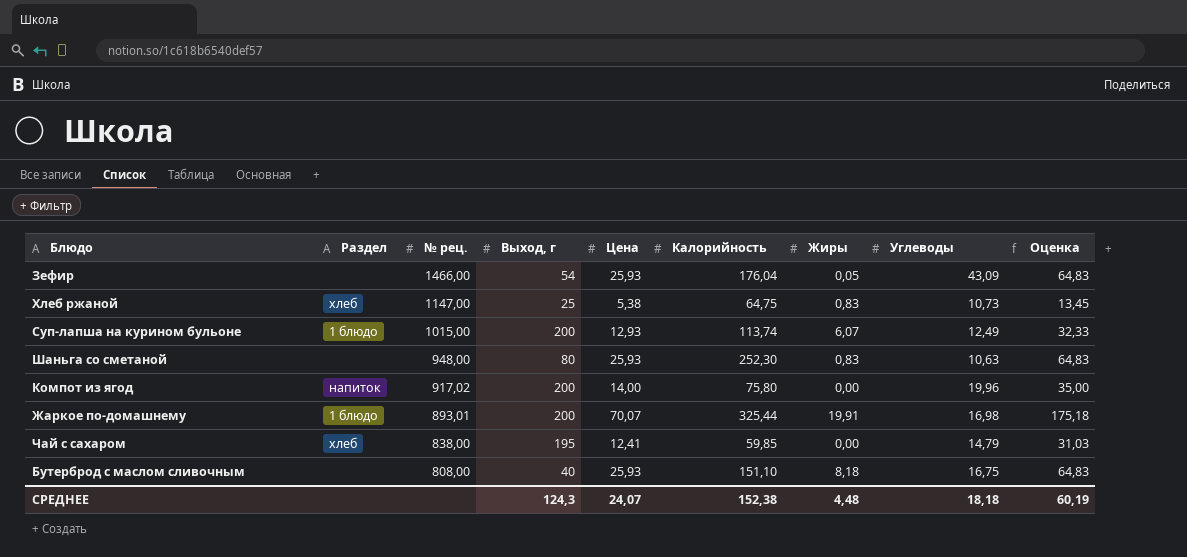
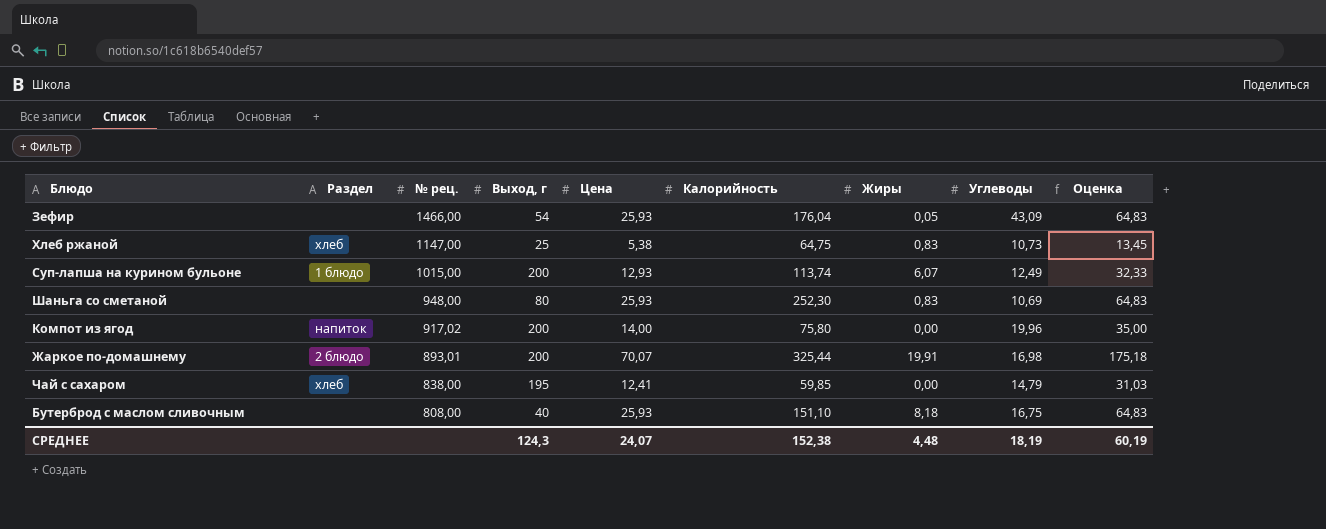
Шаньга со сметаной | Углеводы: 10,63 -> 10,69
Жаркое по-домашнему | Раздел: 1 блюдо -> 2 блюдо
СРЕДНЕЕ | Углеводы: 18,18 -> 18,19

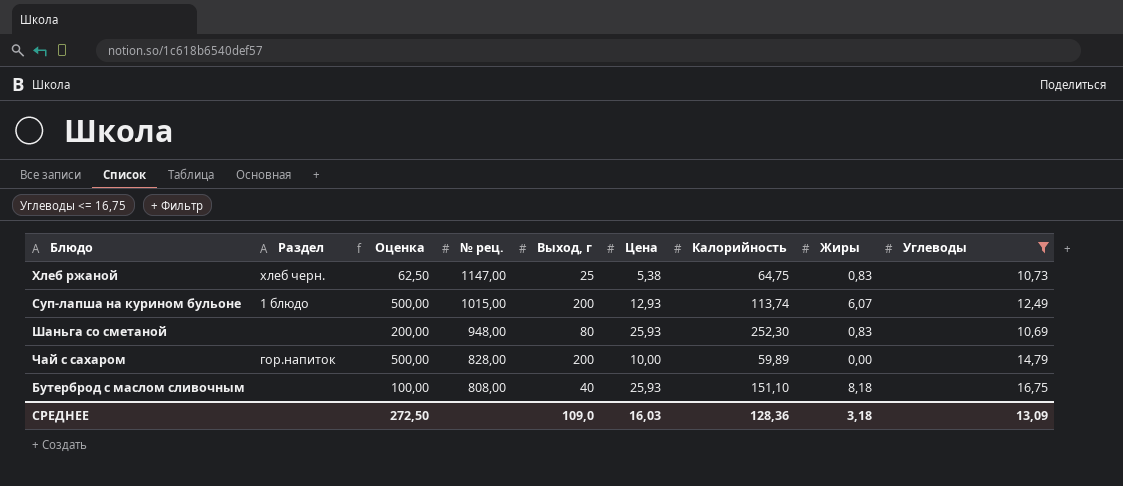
filter: none -> Углеводы <= 16,75
column Оценка | formula: [Цена] * 2,5 -> [Выход, г] * 2,5
column Оценка | position: 9 -> 3
Хлеб ржаной | Раздел: хлеб -> хлеб черн.
Чай с сахаром | Раздел: хлеб -> гор.напиток
Чай с сахаром | № рец.: 838,00 -> 828,00
Чай с сахаром | Выход, г: 195 -> 200
Чай с сахаром | Цена: 12,41 -> 10,00
Чай с сахаром | Калорийность: 59,85 -> 59,89
СРЕДНЕЕ | Оценка: 60,19 -> 272,50
СРЕДНЕЕ | Выход, г: 124,3 -> 109,0
СРЕДНЕЕ | Цена: 24,07 -> 16,03
СРЕДНЕЕ | Калорийность: 152,38 -> 128,36
СРЕДНЕЕ | Жиры: 4,48 -> 3,18
СРЕДНЕЕ | Углеводы: 18,19 -> 13,09

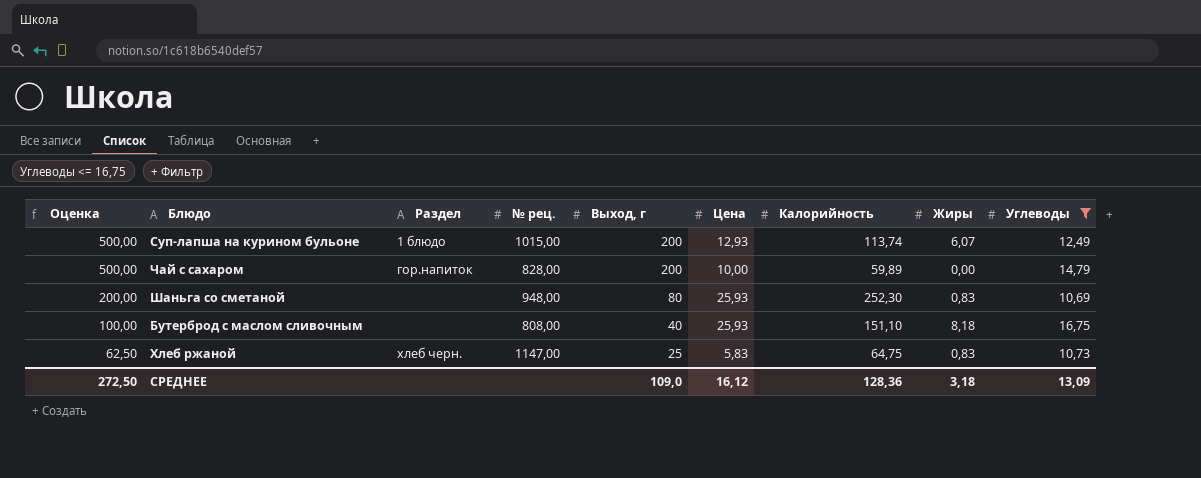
row order: № рец. descending -> Оценка descending
column Оценка | position: 3 -> 1
Хлеб ржаной | Цена: 5,38 -> 5,83
СРЕДНЕЕ | Цена: 16,03 -> 16,12

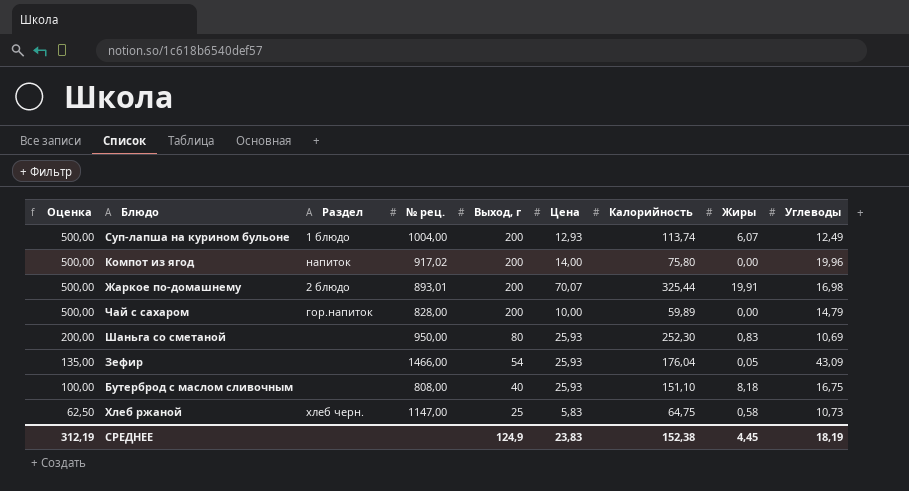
filter: Углеводы <= 16,75 -> none
Суп-лапша на курином бульоне | № рец.: 1015,00 -> 1004,00
Шаньга со сметаной | № рец.: 948,00 -> 950,00
Хлеб ржаной | Жиры: 0,83 -> 0,58
СРЕДНЕЕ | Оценка: 272,50 -> 312,19
СРЕДНЕЕ | Выход, г: 109,0 -> 124,9
СРЕДНЕЕ | Цена: 16,12 -> 23,83
СРЕДНЕЕ | Калорийность: 128,36 -> 152,38
СРЕДНЕЕ | Жиры: 3,18 -> 4,45
СРЕДНЕЕ | Углеводы: 13,09 -> 18,19

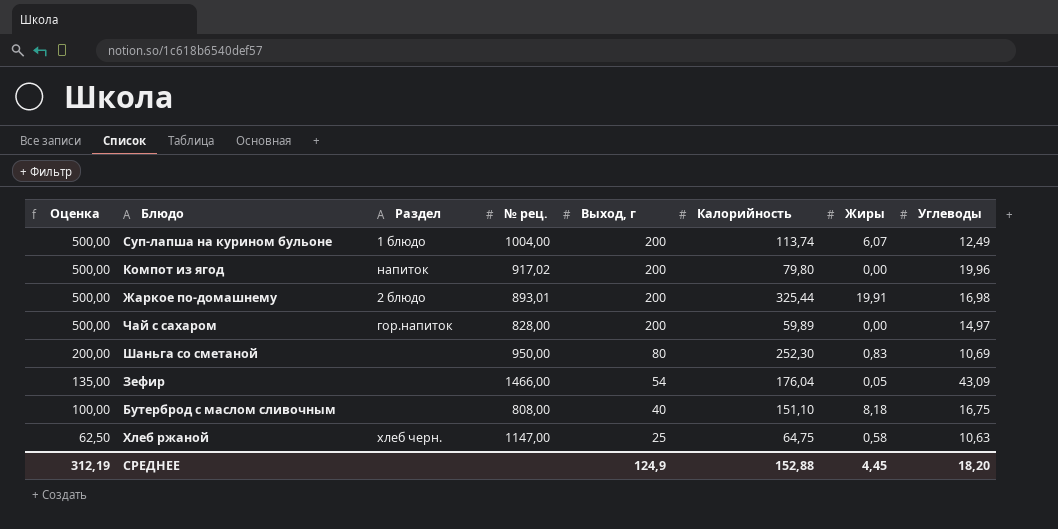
column Цена | position: 6 -> none
Компот из ягод | Калорийность: 75,80 -> 79,80
Чай с сахаром | Углеводы: 14,79 -> 14,97
Хлеб ржаной | Углеводы: 10,73 -> 10,63
СРЕДНЕЕ | Калорийность: 152,38 -> 152,88
СРЕДНЕЕ | Углеводы: 18,19 -> 18,20

